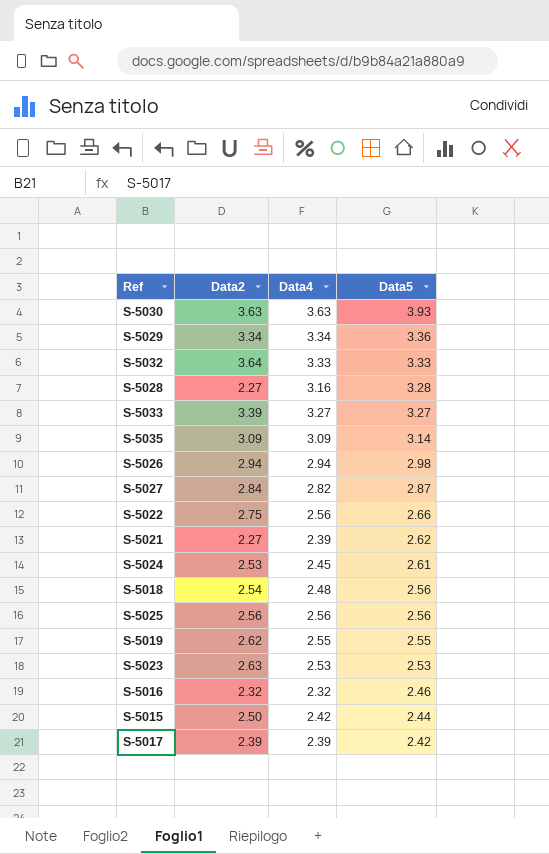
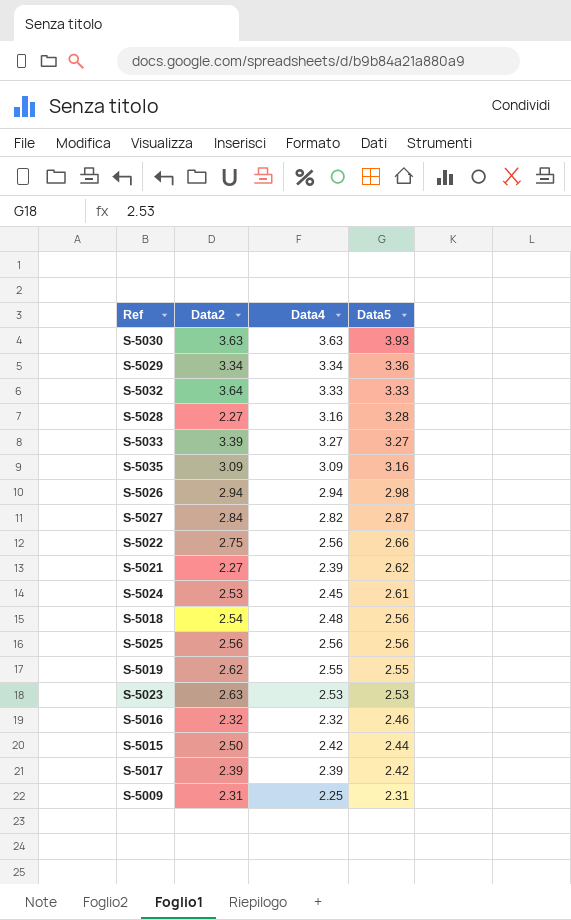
S-5035 | Data5: 3.14 -> 3.16
row S-5009: none -> 2.31 | 2.25 | 2.31

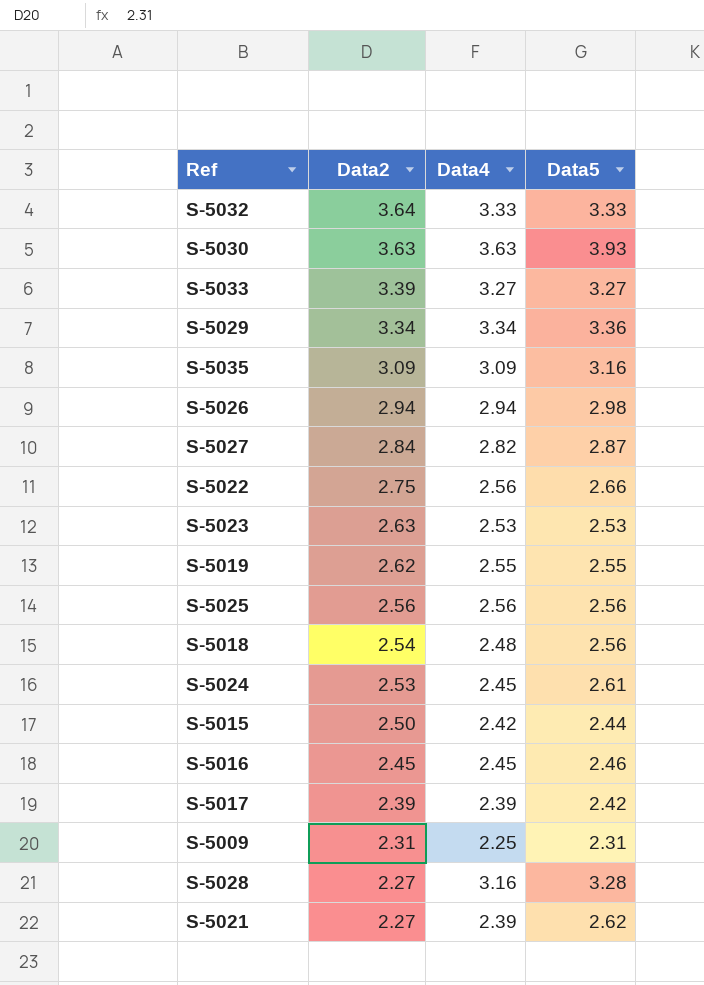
row order: Data5 descending -> Data2 descending
S-5016 | Data2: 2.32 -> 2.45
S-5016 | Data4: 2.32 -> 2.45

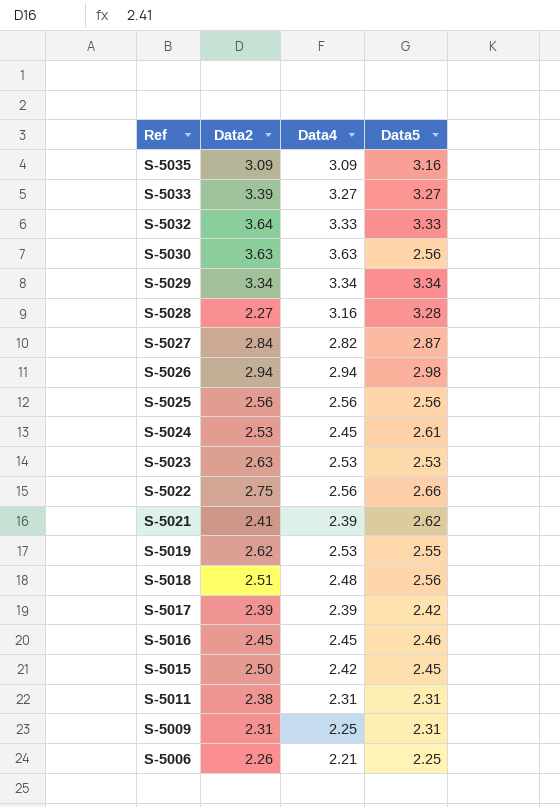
row order: Data2 descending -> Ref descending
S-5030 | Data5: 3.93 -> 2.56
S-5029 | Data5: 3.36 -> 3.34
S-5021 | Data2: 2.27 -> 2.41
S-5019 | Data4: 2.55 -> 2.53
S-5018 | Data2: 2.54 -> 2.51
S-5015 | Data5: 2.44 -> 2.45
row S-5011: none -> 2.38 | 2.31 | 2.31
row S-5006: none -> 2.26 | 2.21 | 2.25

